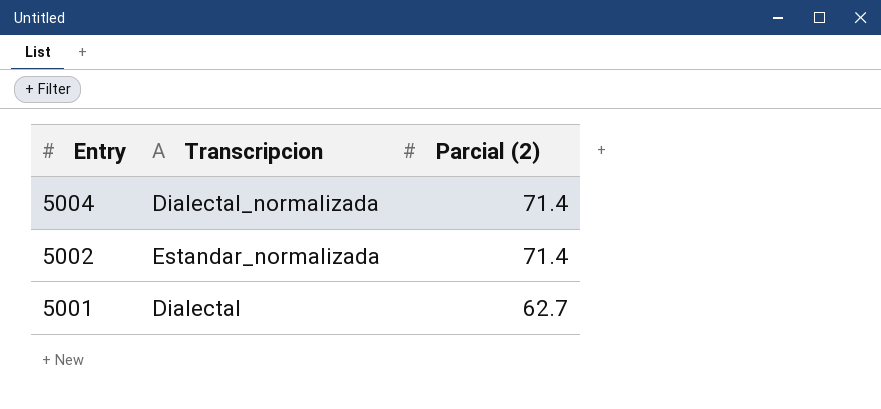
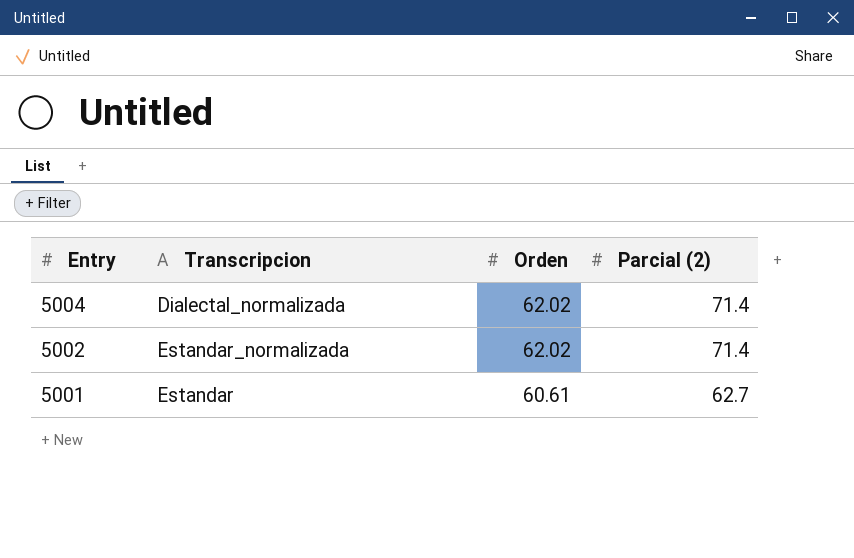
column Orden | position: none -> 3
5001 | Transcripcion: Dialectal -> Estandar

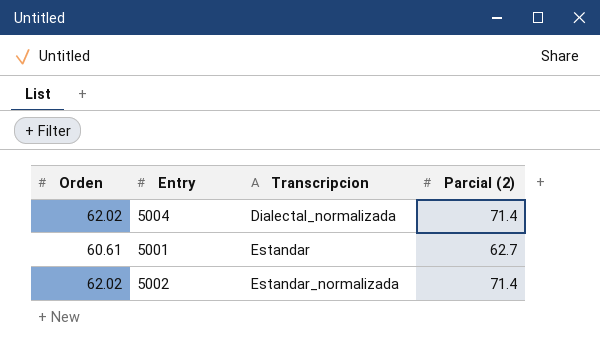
row order: Entry descending -> Transcripcion ascending
column Orden | position: 3 -> 1

